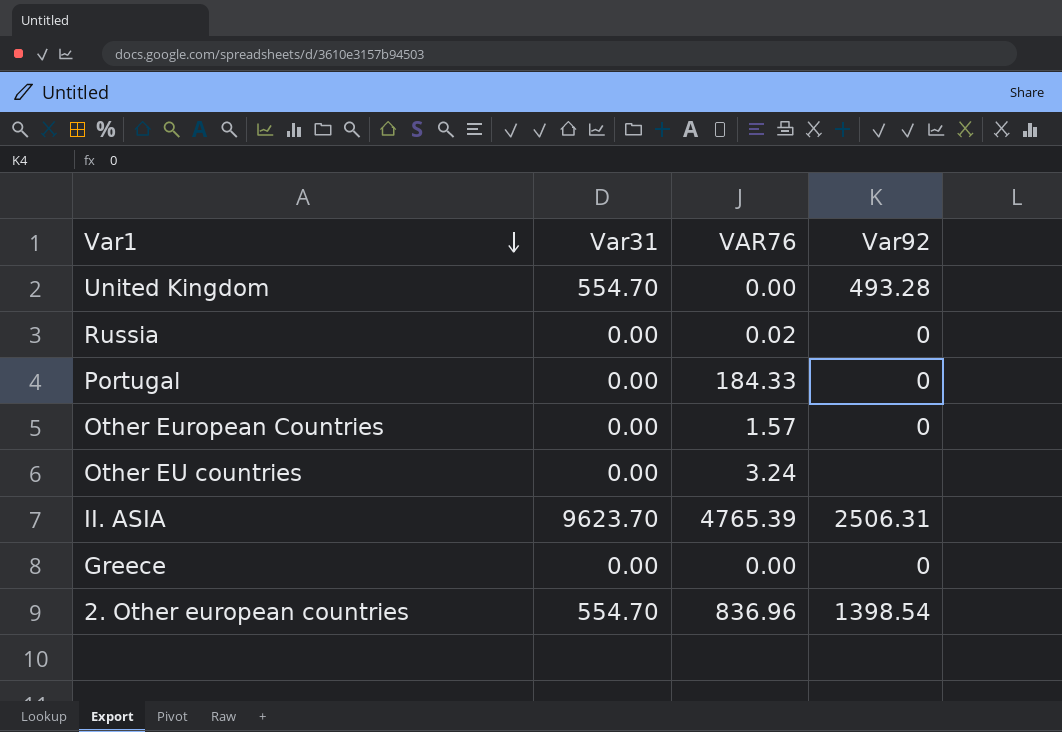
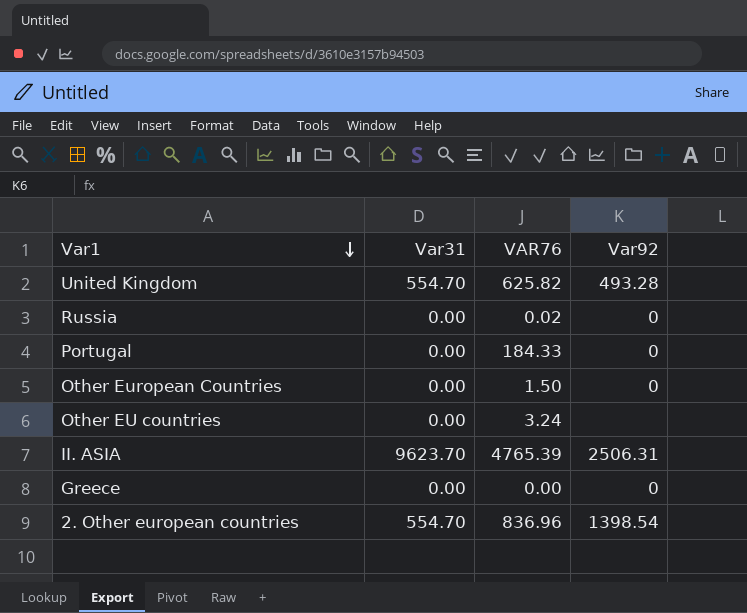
United Kingdom | VAR76: 0.00 -> 625.82
Other European Countries | VAR76: 1.57 -> 1.50

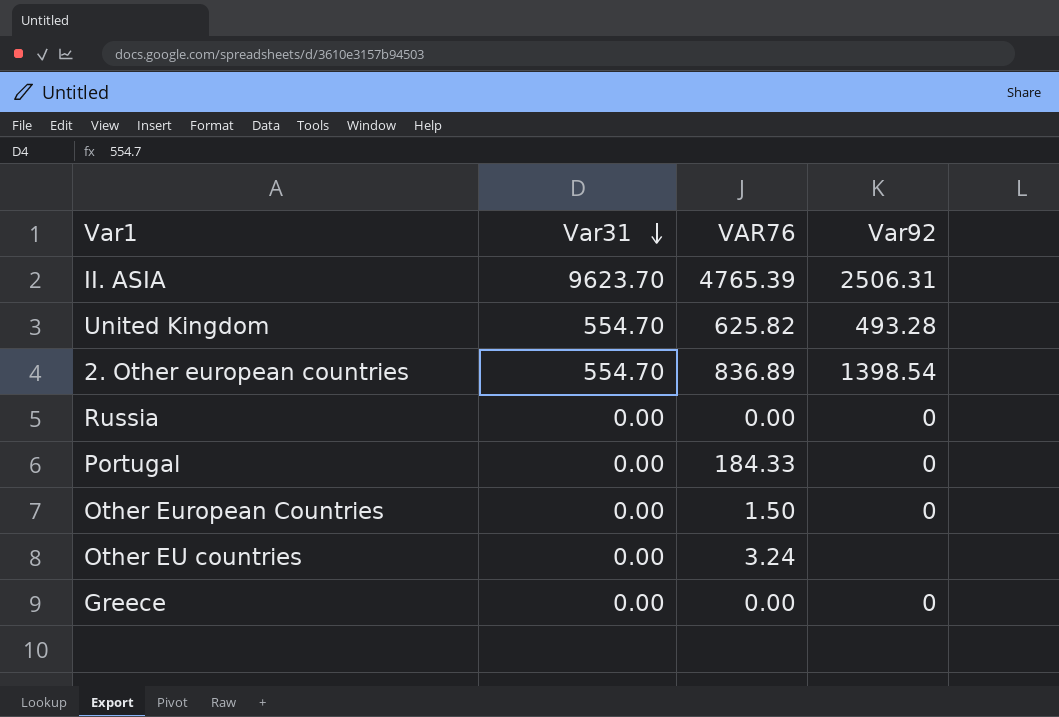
row order: Var1 descending -> Var31 descending
2. Other european countries | VAR76: 836.96 -> 836.89
Russia | VAR76: 0.02 -> 0.00

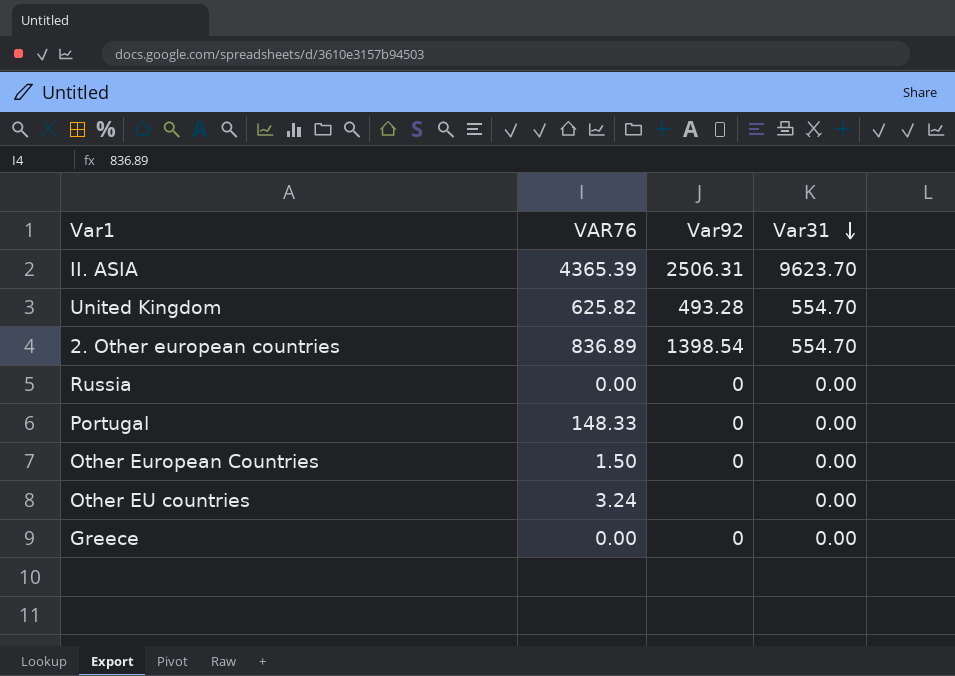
column Var31 | position: 2 -> 4
II. ASIA | VAR76: 4765.39 -> 4365.39
Portugal | VAR76: 184.33 -> 148.33

